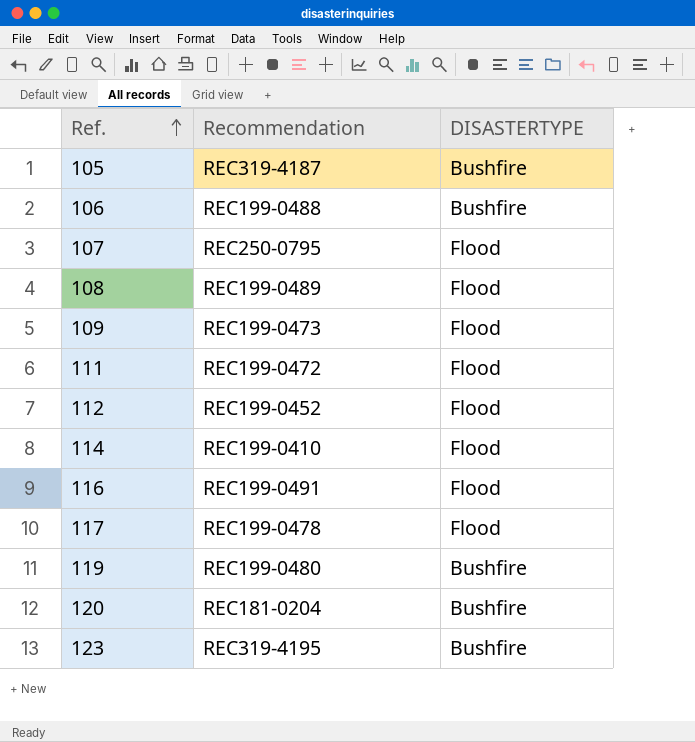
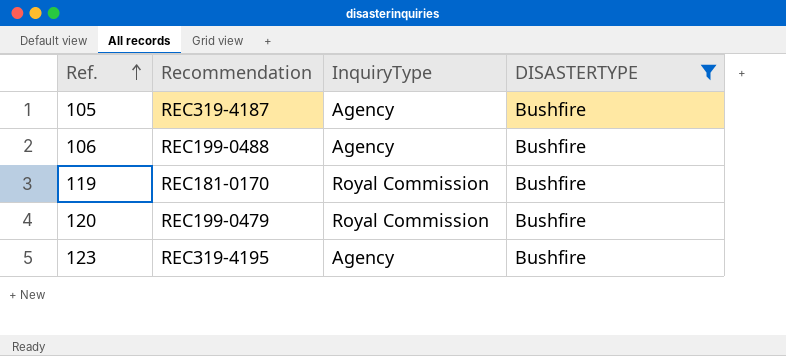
filter: none -> DISASTERTYPE = Bushfire
column InquiryType | position: none -> 3
119 | Recommendation: REC199-0480 -> REC181-0170
120 | Recommendation: REC181-0204 -> REC199-0479

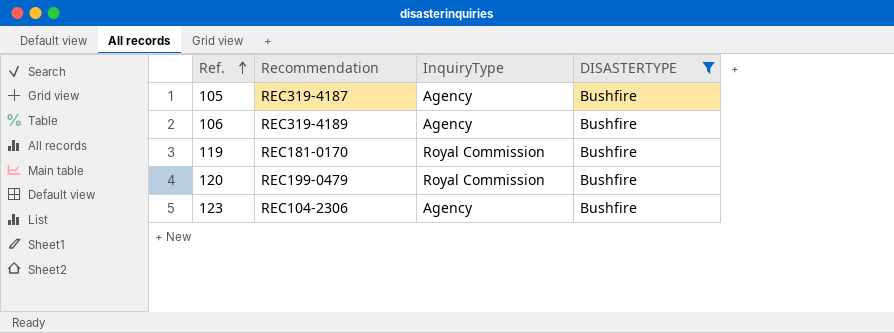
106 | Recommendation: REC199-0488 -> REC319-4189
123 | Recommendation: REC319-4195 -> REC104-2306

